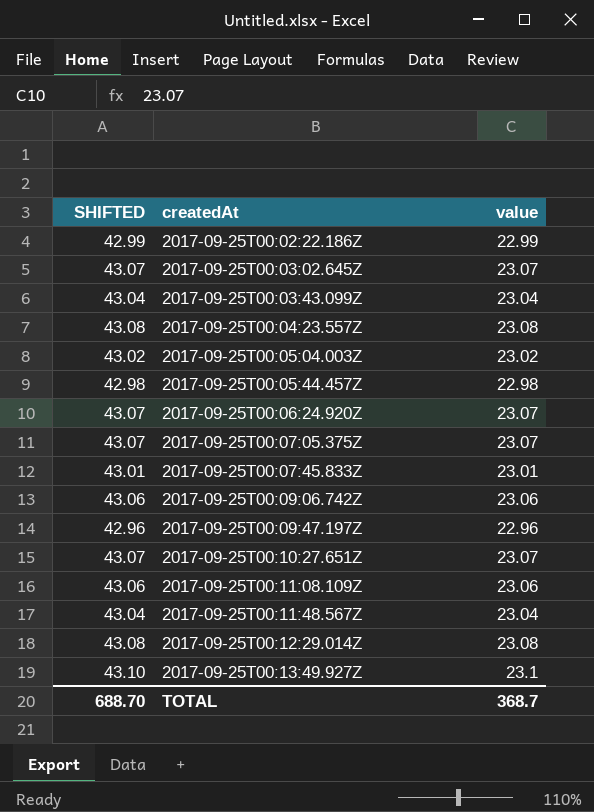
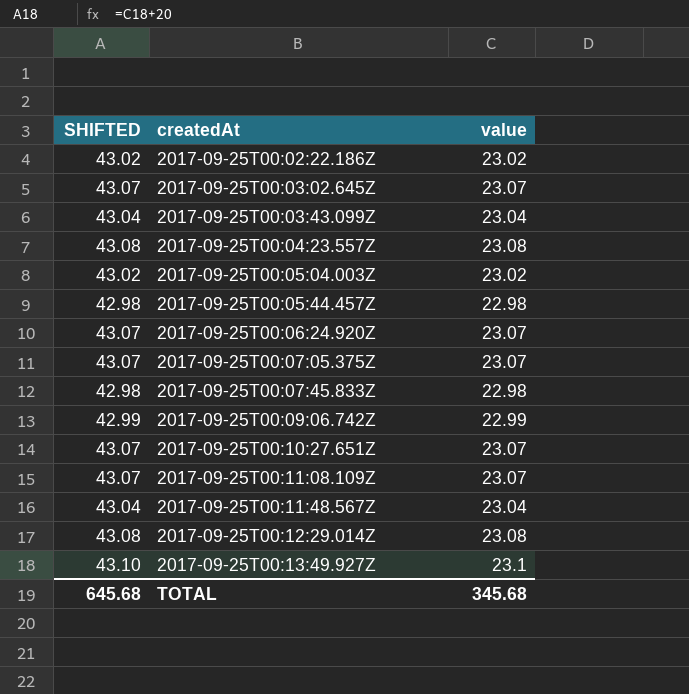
row 2017-09-25T00:09:47.197Z: 42.96 | 22.96 -> none
2017-09-25T00:02:22.186Z | SHIFTED: 42.99 -> 43.02
2017-09-25T00:02:22.186Z | value: 22.99 -> 23.02
2017-09-25T00:07:45.833Z | SHIFTED: 43.01 -> 42.98
2017-09-25T00:07:45.833Z | value: 23.01 -> 22.98
2017-09-25T00:09:06.742Z | SHIFTED: 43.06 -> 42.99
2017-09-25T00:09:06.742Z | value: 23.06 -> 22.99
2017-09-25T00:11:08.109Z | SHIFTED: 43.06 -> 43.07
2017-09-25T00:11:08.109Z | value: 23.06 -> 23.07
TOTAL | SHIFTED: 688.70 -> 645.68
TOTAL | value: 368.7 -> 345.68

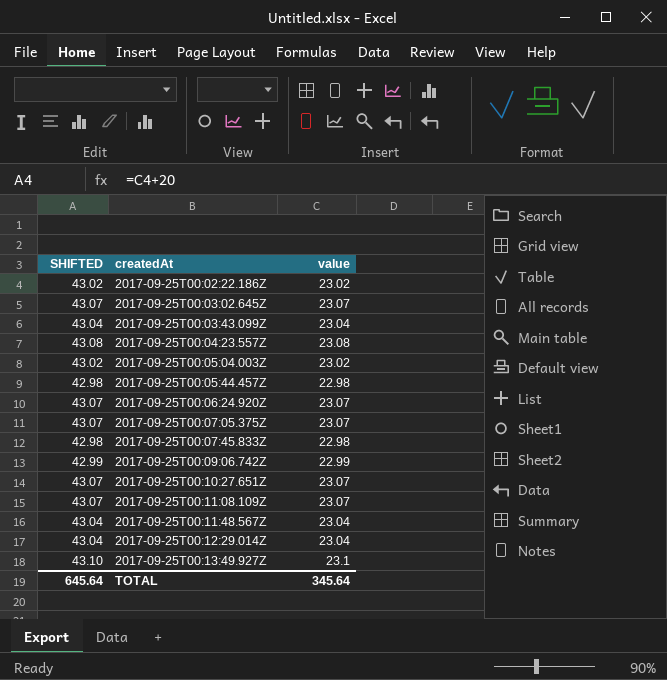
2017-09-25T00:12:29.014Z | SHIFTED: 43.08 -> 43.04
2017-09-25T00:12:29.014Z | value: 23.08 -> 23.04
TOTAL | SHIFTED: 645.68 -> 645.64
TOTAL | value: 345.68 -> 345.64

